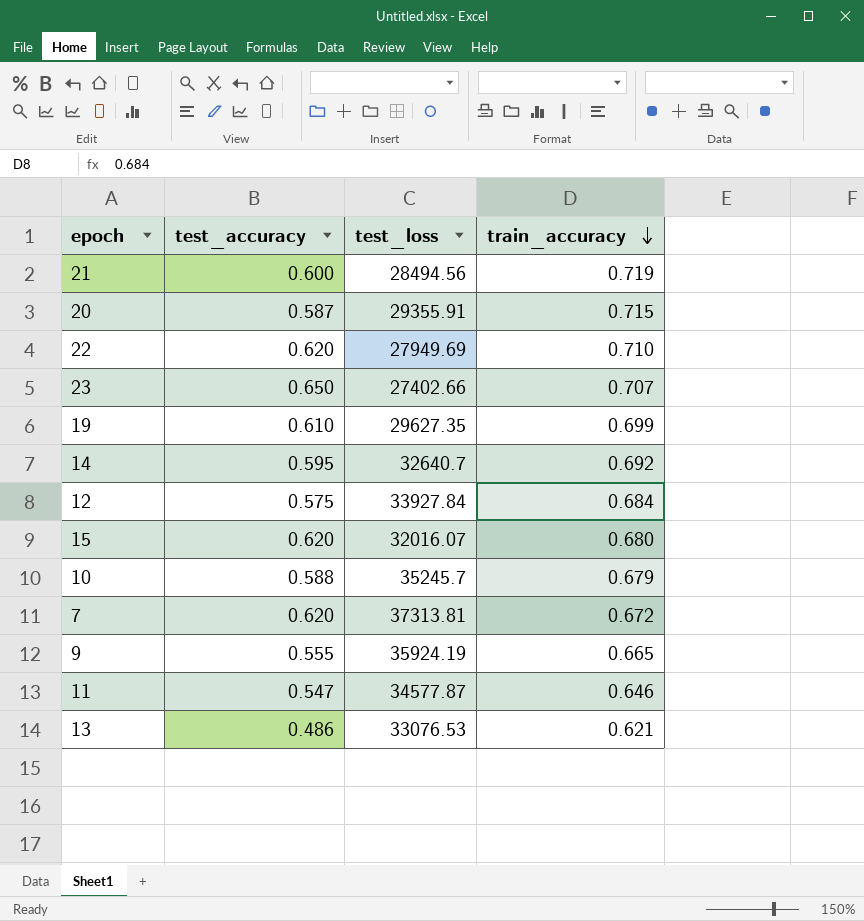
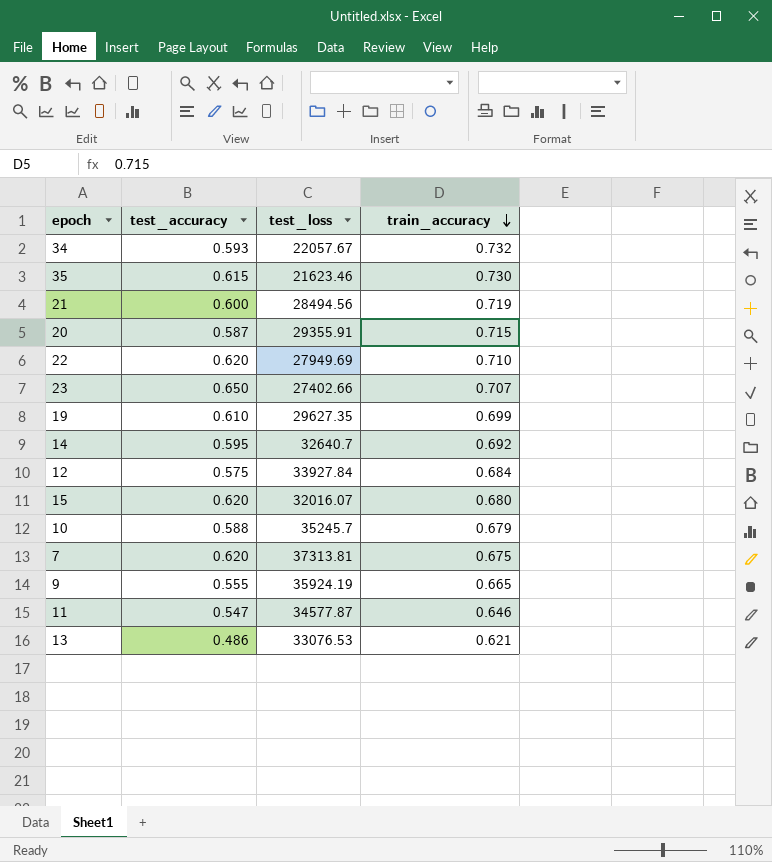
row 34: none -> 0.593 | 22057.67 | 0.732
row 35: none -> 0.615 | 21623.46 | 0.730
7 | train_accuracy: 0.672 -> 0.675

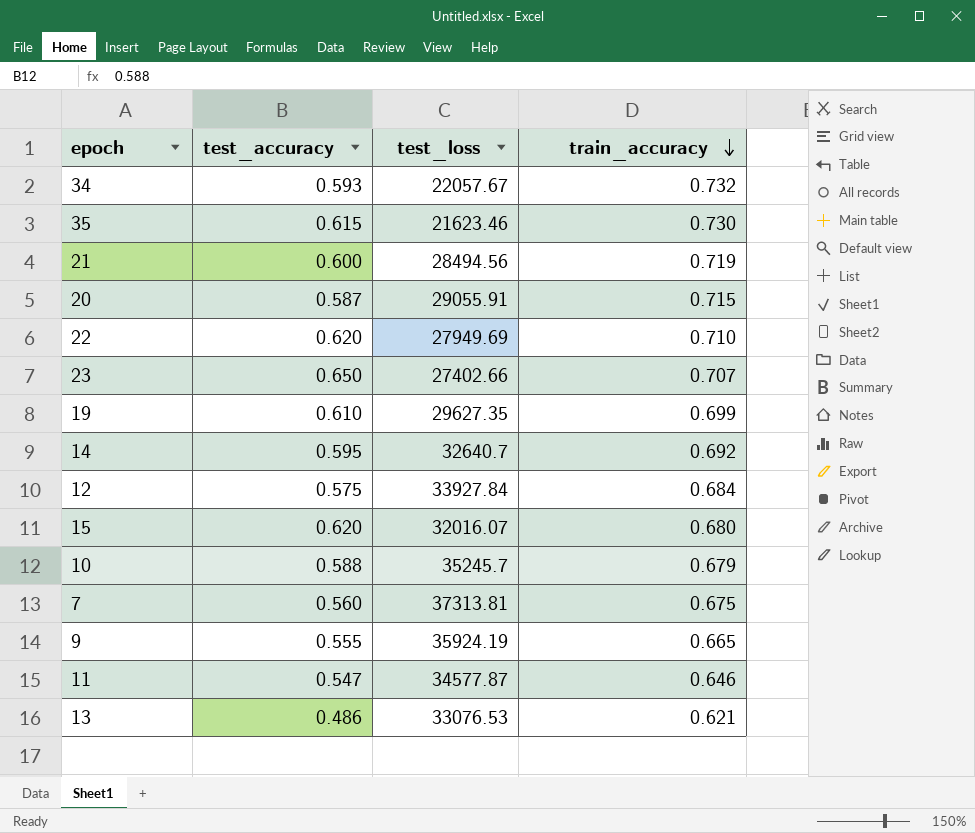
20 | test_loss: 29355.91 -> 29055.91
7 | test_accuracy: 0.620 -> 0.560

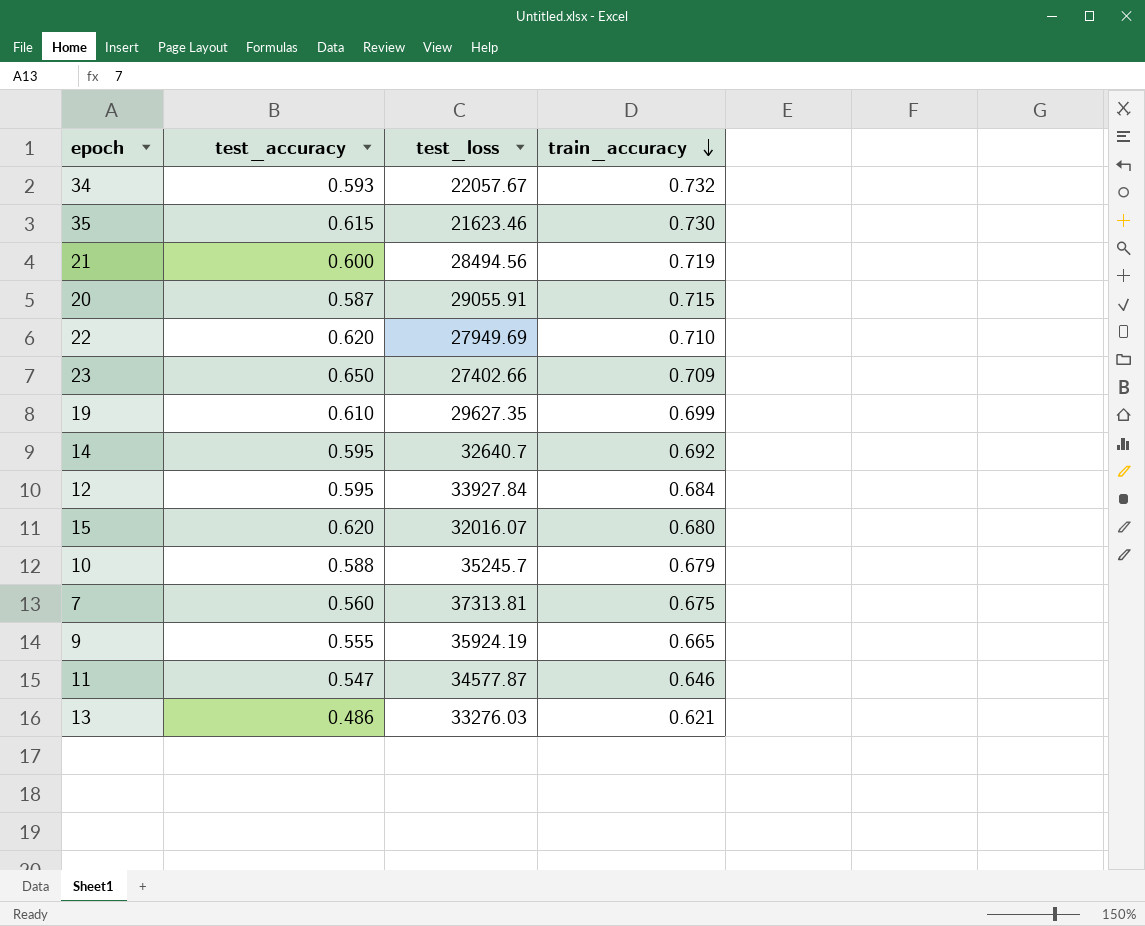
23 | train_accuracy: 0.707 -> 0.709
12 | test_accuracy: 0.575 -> 0.595
13 | test_loss: 33076.53 -> 33276.03

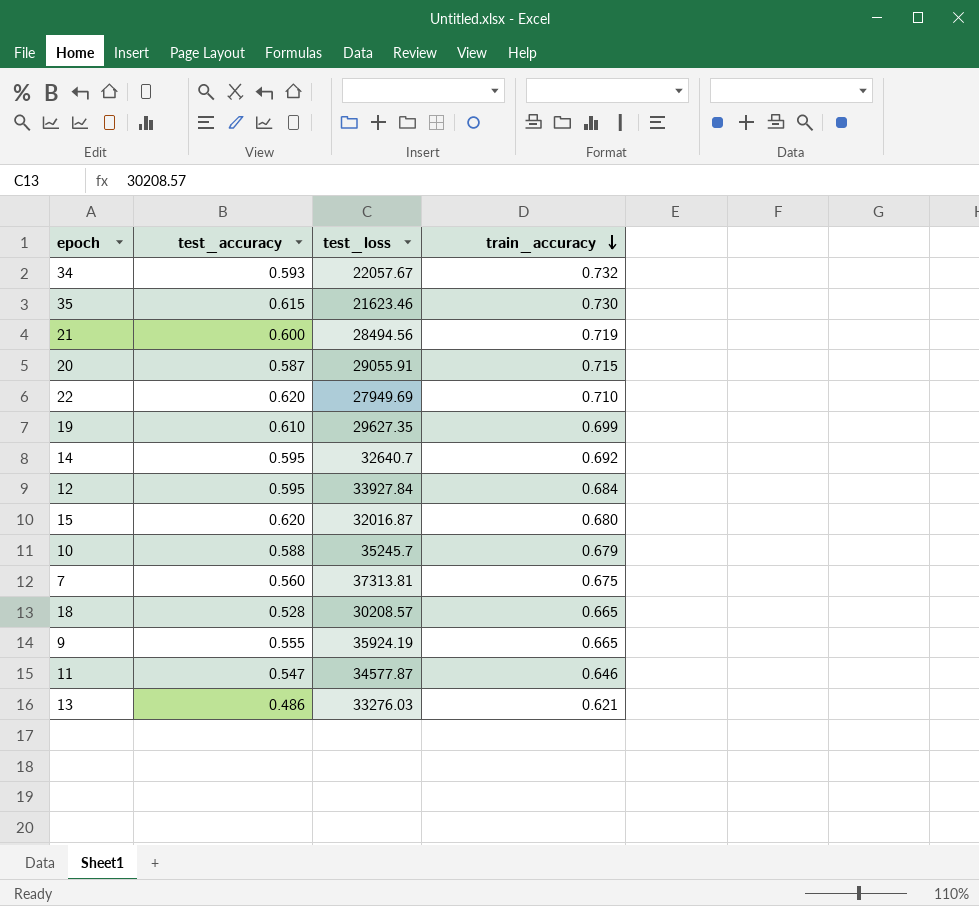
row 23: 0.650 | 27402.66 | 0.709 -> none
15 | test_loss: 32016.07 -> 32016.87
row 18: none -> 0.528 | 30208.57 | 0.665

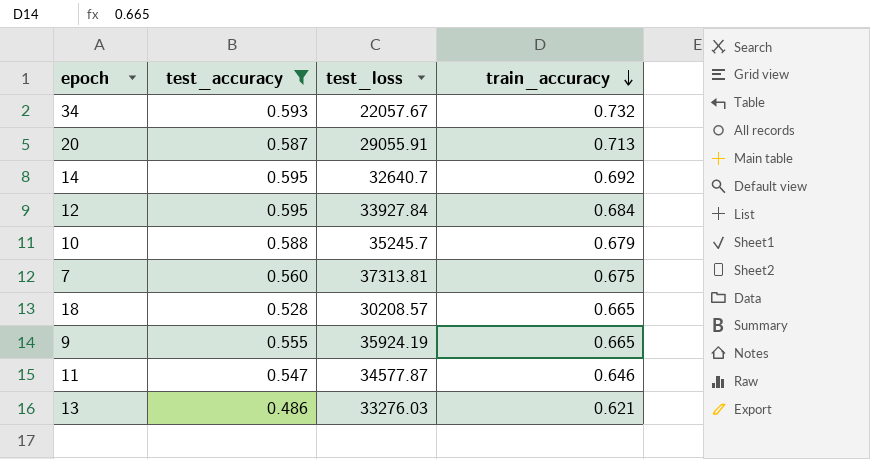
filter: none -> test_accuracy <= 0.595
20 | train_accuracy: 0.715 -> 0.713

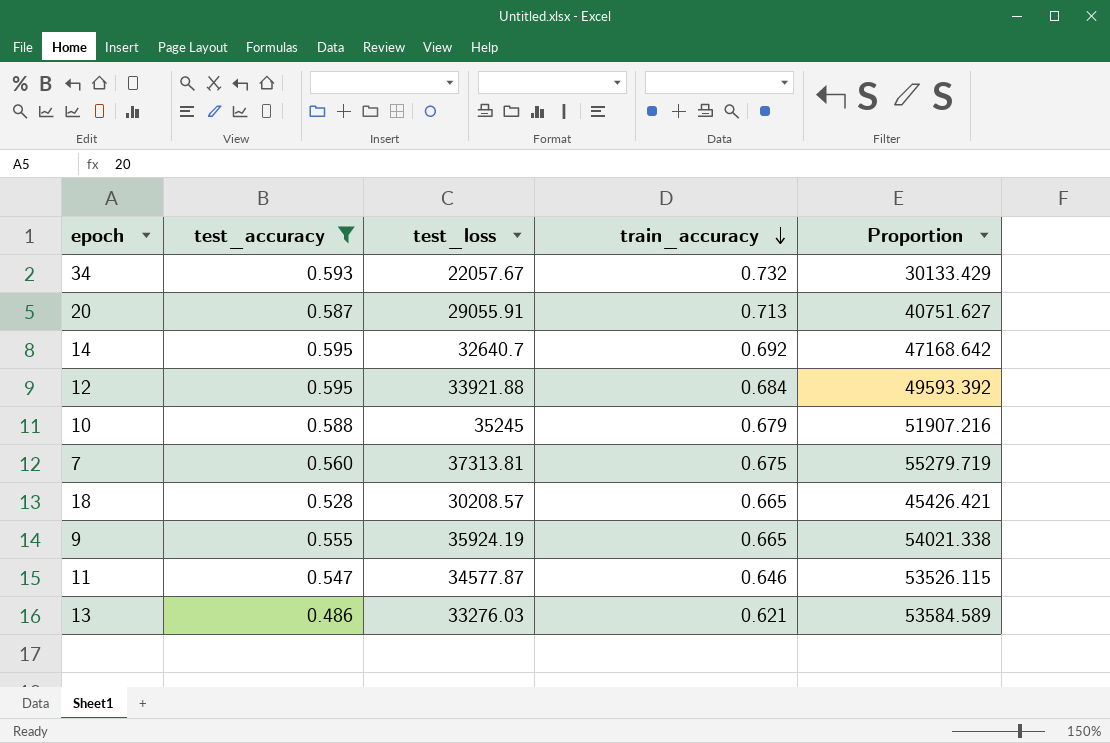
column Proportion | formula: none -> [test_loss] / [train_accuracy]
12 | test_loss: 33927.84 -> 33921.88
10 | test_loss: 35245.7 -> 35245

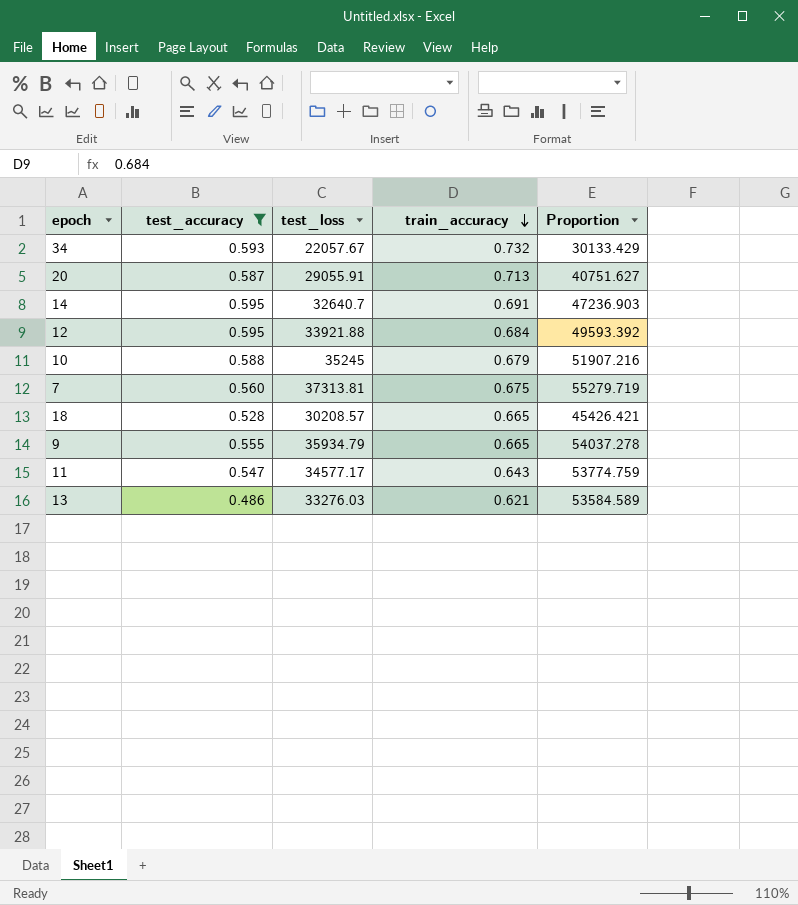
14 | train_accuracy: 0.692 -> 0.691
14 | Proportion: 47168.642 -> 47236.903
9 | test_loss: 35924.19 -> 35934.79
9 | Proportion: 54021.338 -> 54037.278
11 | test_loss: 34577.87 -> 34577.17
11 | train_accuracy: 0.646 -> 0.643
11 | Proportion: 53526.115 -> 53774.759

